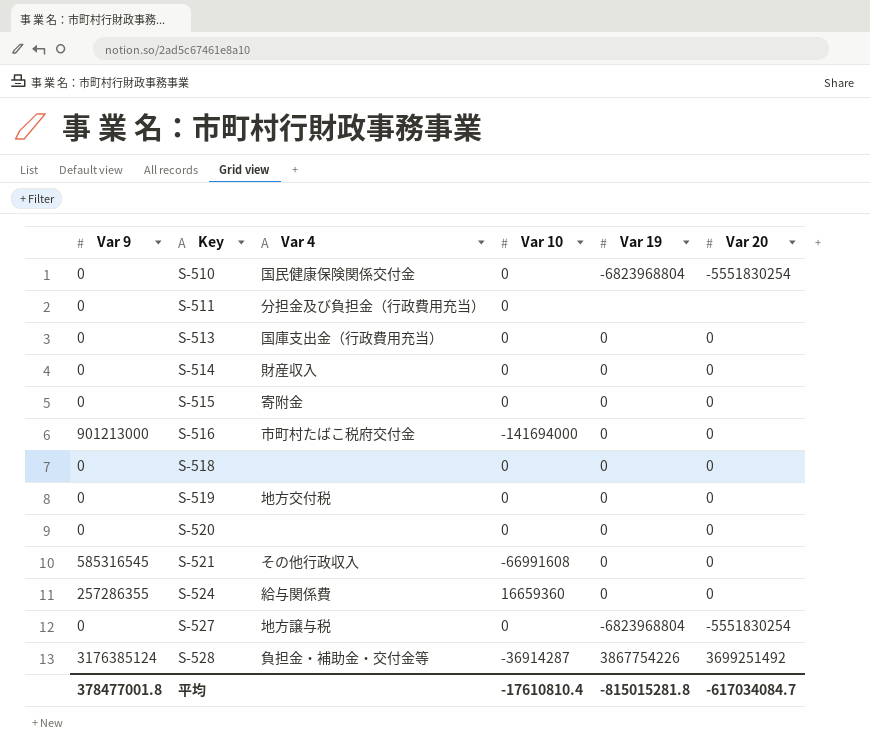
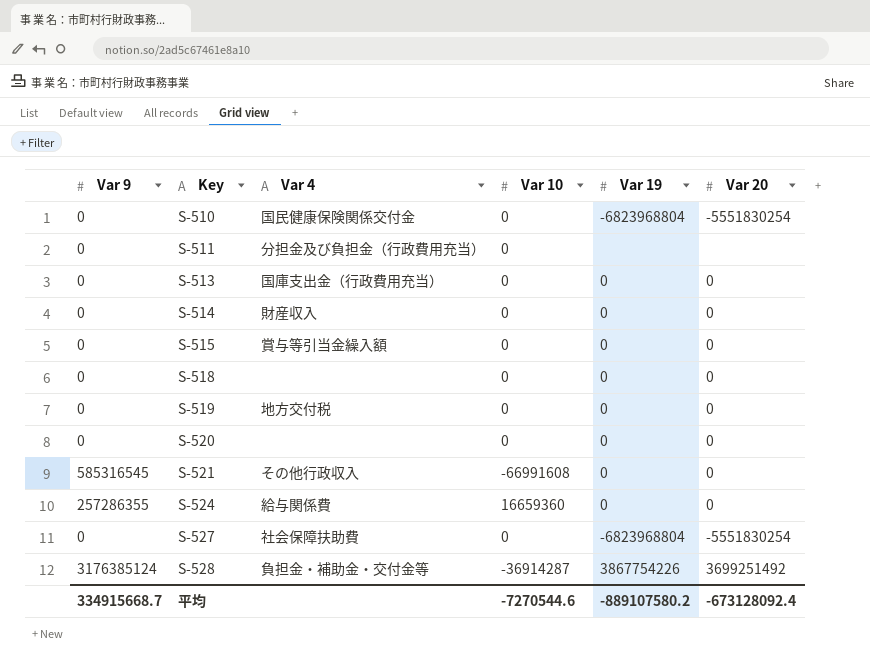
row S-516: 901213000 | 市町村たばこ税府交付金 | -141694000 | 0 | 0 -> none
S-515 | Var 4: 寄附金 -> 賞与等引当金繰入額
S-527 | Var 4: 地方譲与税 -> 社会保障扶助費
平均 | Var 9: 378477001.8 -> 334915668.7
平均 | Var 10: -17610810.4 -> -7270544.6
平均 | Var 19: -815015281.8 -> -889107580.2
平均 | Var 20: -617034084.7 -> -673128092.4

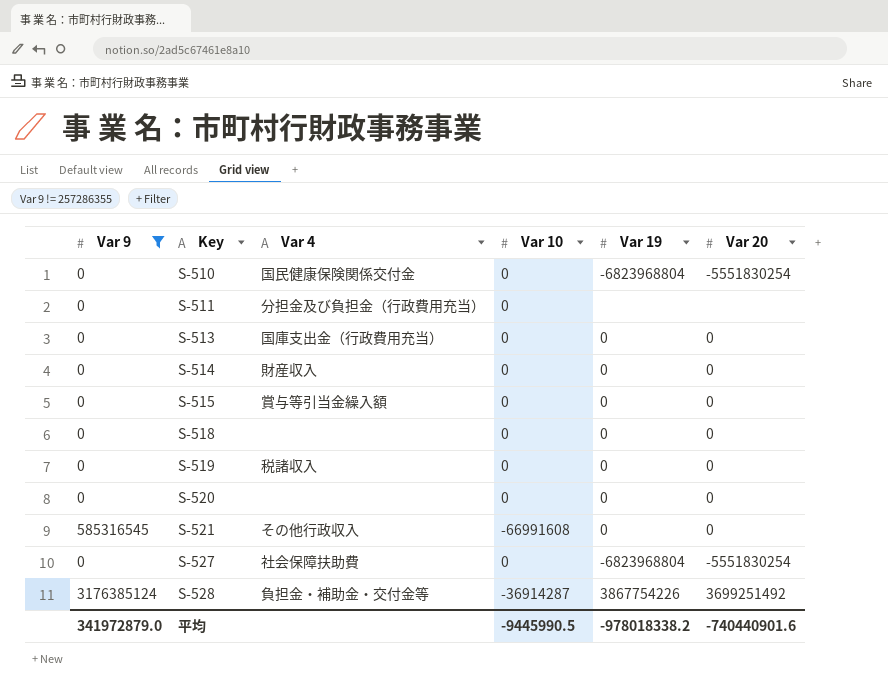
filter: none -> Var 9 != 257286355
S-519 | Var 4: 地方交付税 -> 税諸収入
平均 | Var 9: 334915668.7 -> 341972879.0
平均 | Var 10: -7270544.6 -> -9445990.5
平均 | Var 19: -889107580.2 -> -978018338.2
平均 | Var 20: -673128092.4 -> -740440901.6

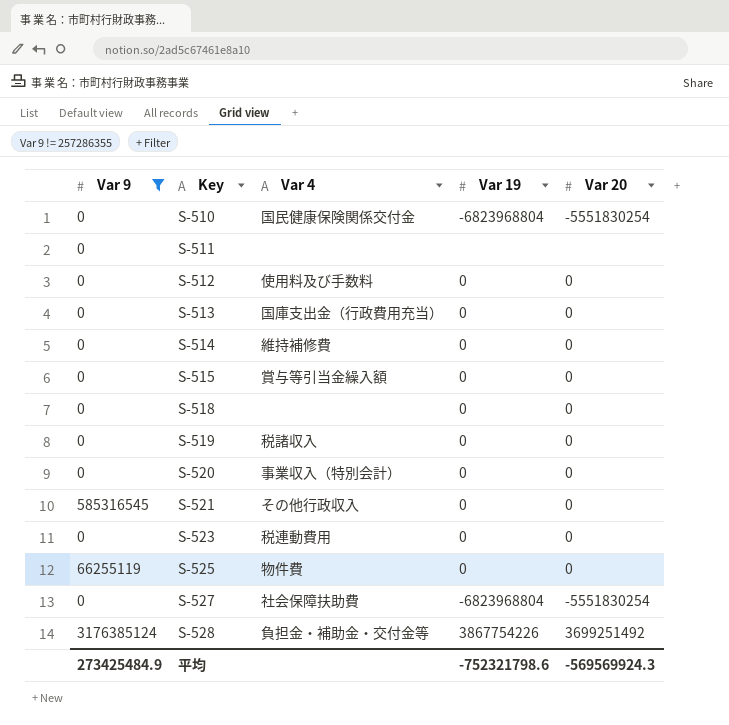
column Var 10 | position: 4 -> none
S-511 | Var 4: 分担金及び負担金（行政費用充当） -> none
row S-512: none -> 0 | 使用料及び手数料 | 0 | 0
S-514 | Var 4: 財産収入 -> 維持補修費
S-520 | Var 4: none -> 事業収入（特別会計）
row S-523: none -> 0 | 税連動費用 | 0 | 0
row S-525: none -> 66255119 | 物件費 | 0 | 0
平均 | Var 9: 341972879.0 -> 273425484.9
平均 | Var 19: -978018338.2 -> -752321798.6
平均 | Var 20: -740440901.6 -> -569569924.3

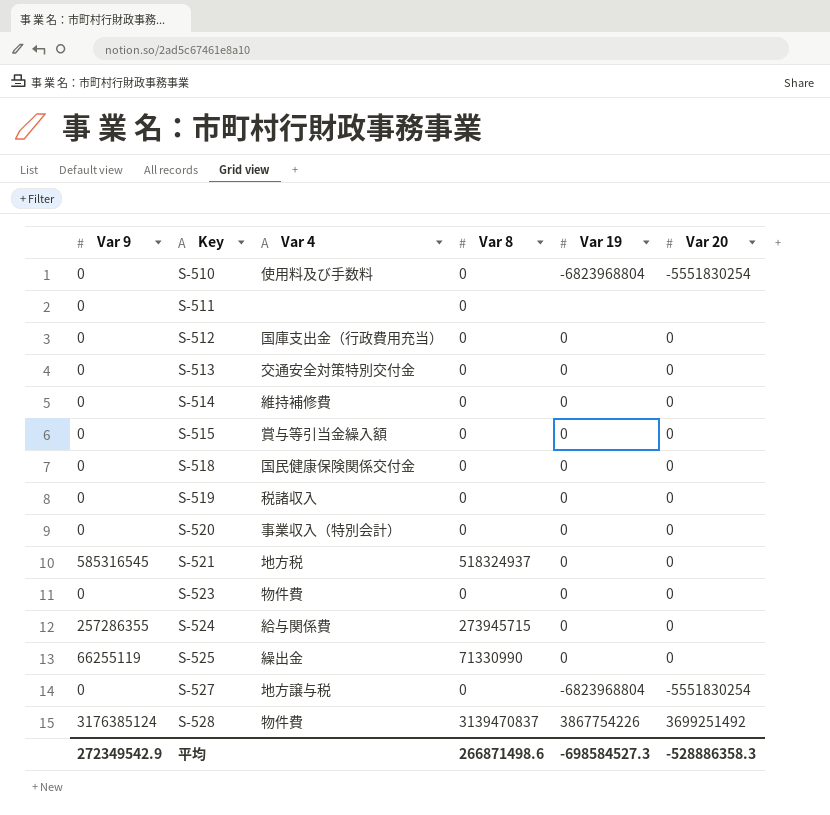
filter: Var 9 != 257286355 -> none
column Var 8 | position: none -> 4
S-510 | Var 4: 国民健康保険関係交付金 -> 使用料及び手数料
S-512 | Var 4: 使用料及び手数料 -> 国庫支出金（行政費用充当）
S-513 | Var 4: 国庫支出金（行政費用充当） -> 交通安全対策特別交付金
S-518 | Var 4: none -> 国民健康保険関係交付金
S-521 | Var 4: その他行政収入 -> 地方税
S-523 | Var 4: 税連動費用 -> 物件費
S-525 | Var 4: 物件費 -> 繰出金
S-527 | Var 4: 社会保障扶助費 -> 地方譲与税
S-528 | Var 4: 負担金・補助金・交付金等 -> 物件費
平均 | Var 9: 273425484.9 -> 272349542.9
平均 | Var 19: -752321798.6 -> -698584527.3
平均 | Var 20: -569569924.3 -> -528886358.3

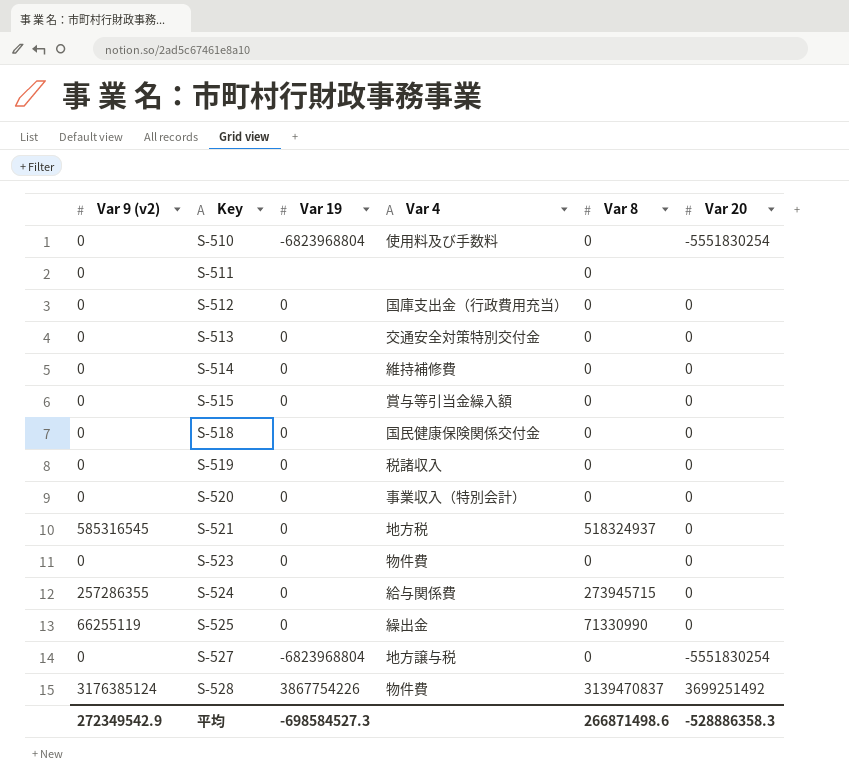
column name: Var 9 -> Var 9 (v2)
column Var 19 | position: 5 -> 3

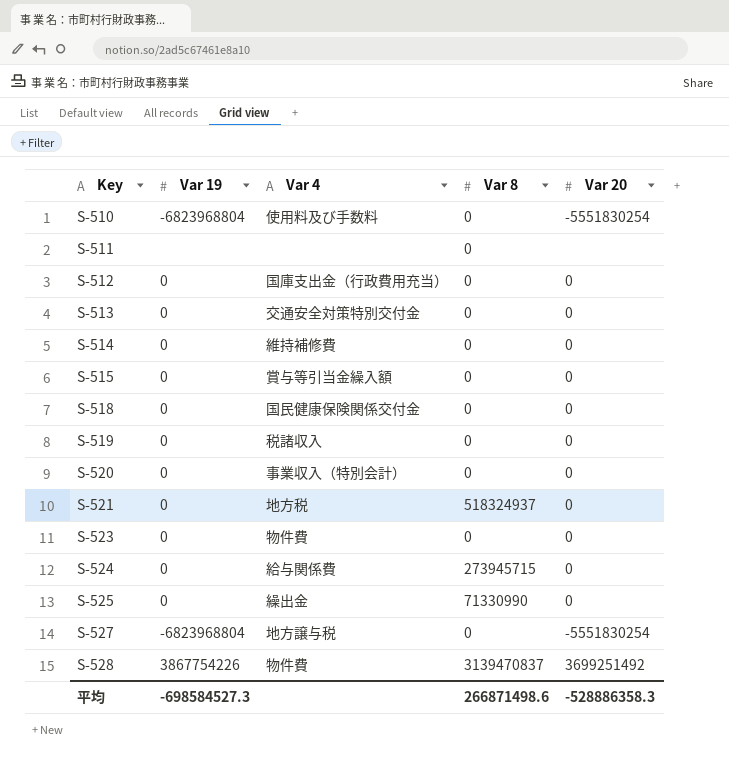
column Var 9 (v2) | position: 1 -> none

